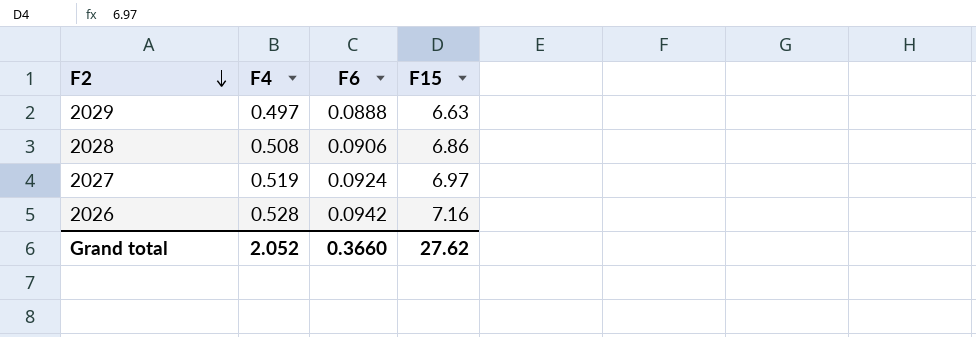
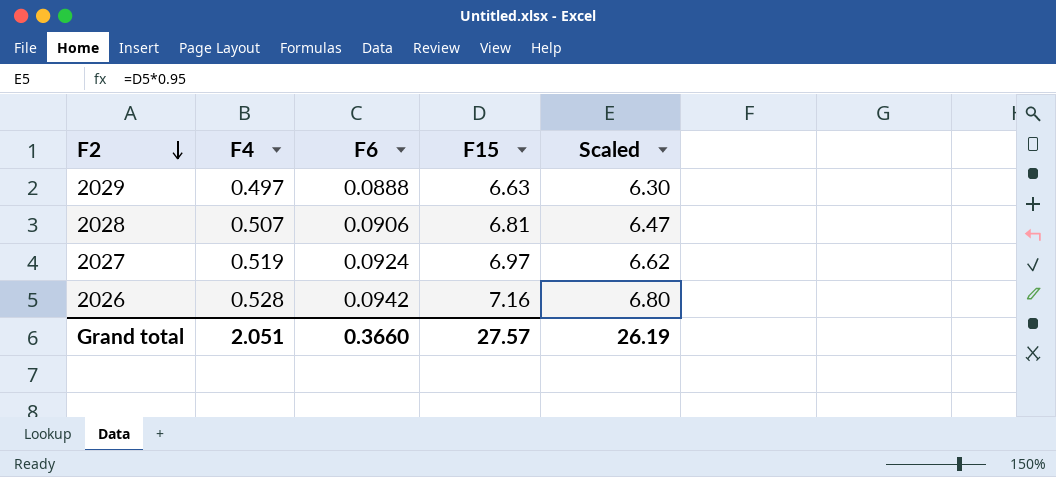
column Scaled | formula: none -> [F15] * 0.95
2028 | F4: 0.508 -> 0.507
2028 | F15: 6.86 -> 6.81
Grand total | F4: 2.052 -> 2.051
Grand total | F15: 27.62 -> 27.57

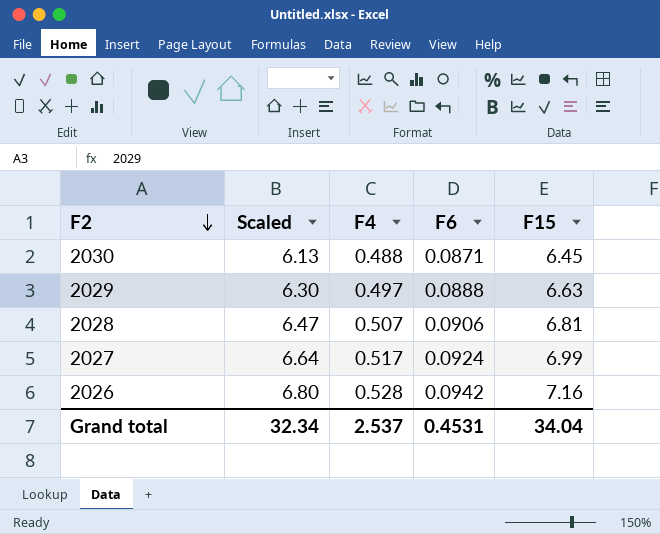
column Scaled | position: 5 -> 2
row 2030: none -> 6.13 | 0.488 | 0.0871 | 6.45
2027 | Scaled: 6.62 -> 6.64
2027 | F4: 0.519 -> 0.517
2027 | F15: 6.97 -> 6.99
Grand total | Scaled: 26.19 -> 32.34
Grand total | F4: 2.051 -> 2.537
Grand total | F6: 0.3660 -> 0.4531
Grand total | F15: 27.57 -> 34.04

